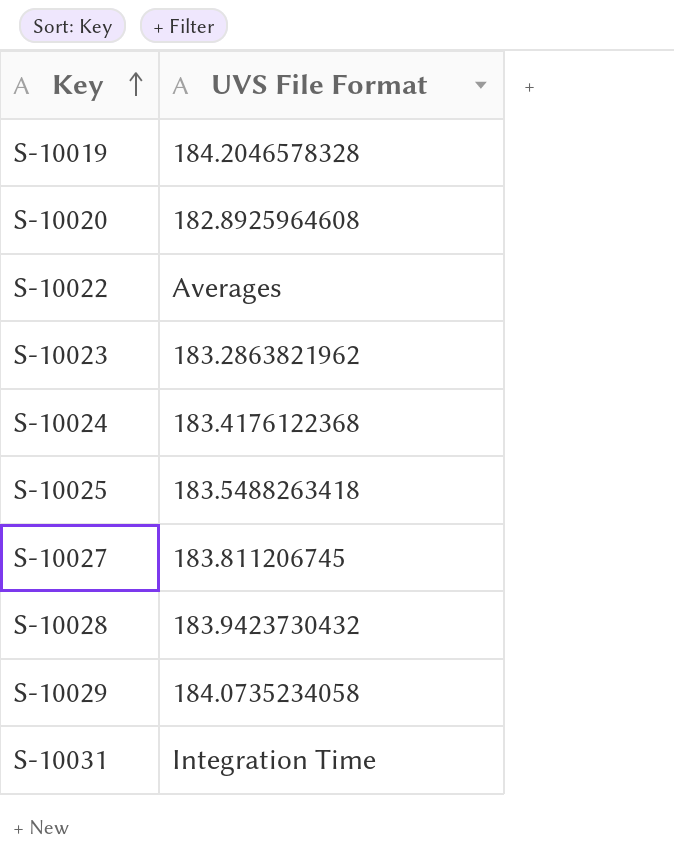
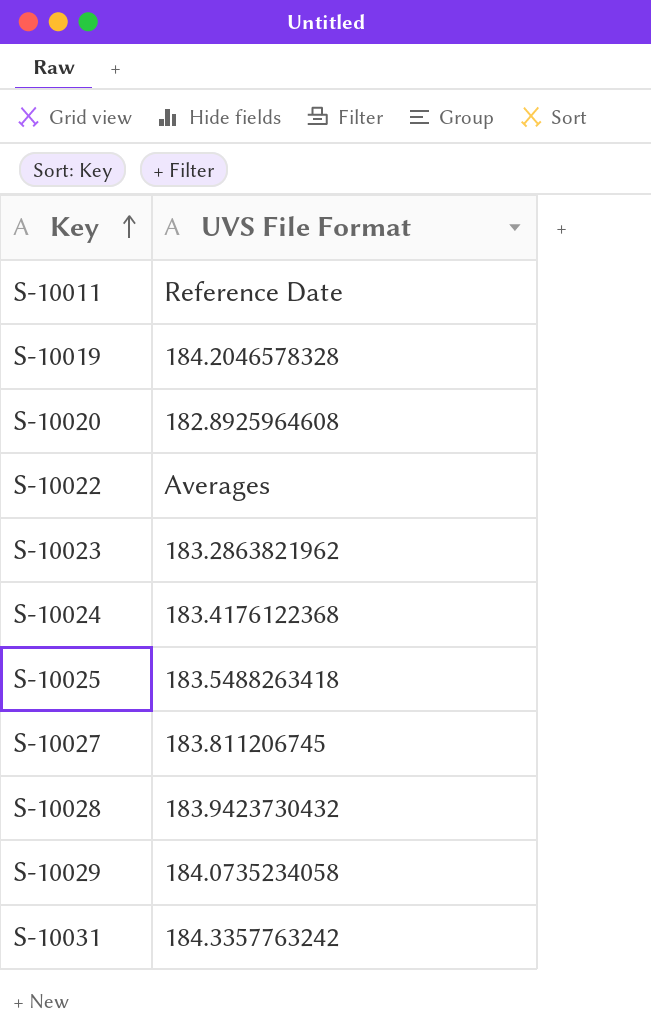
row S-10011: none -> Reference Date
S-10031 | UVS File Format: Integration Time -> 184.3357763242

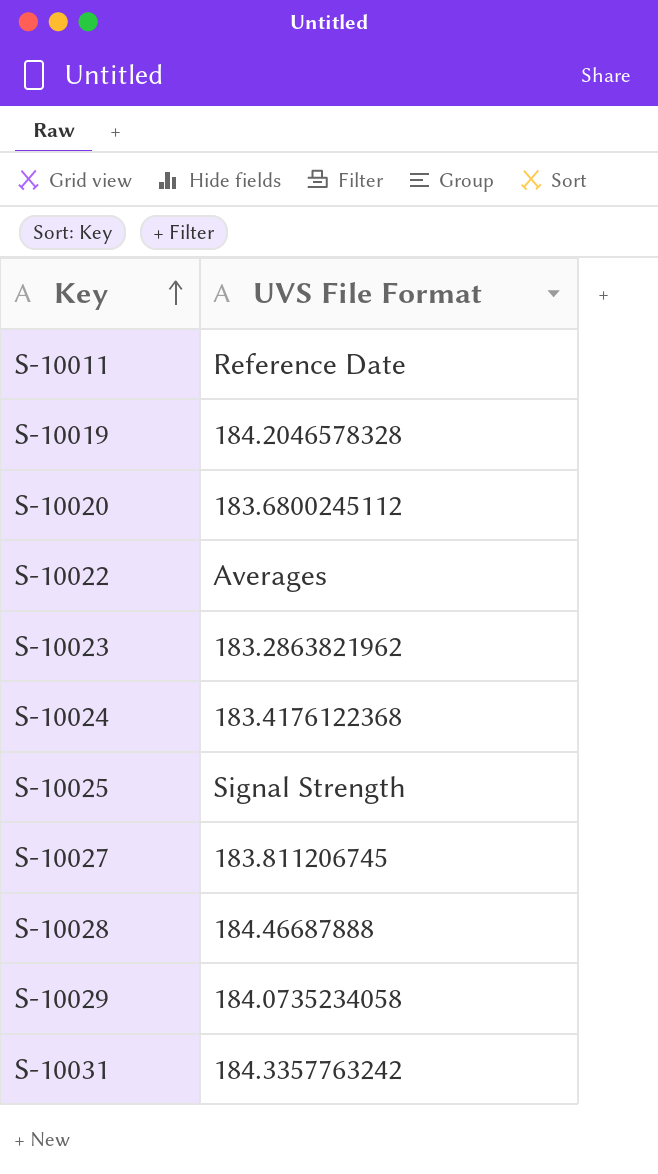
S-10020 | UVS File Format: 182.8925964608 -> 183.6800245112
S-10025 | UVS File Format: 183.5488263418 -> Signal Strength
S-10028 | UVS File Format: 183.9423730432 -> 184.46687888

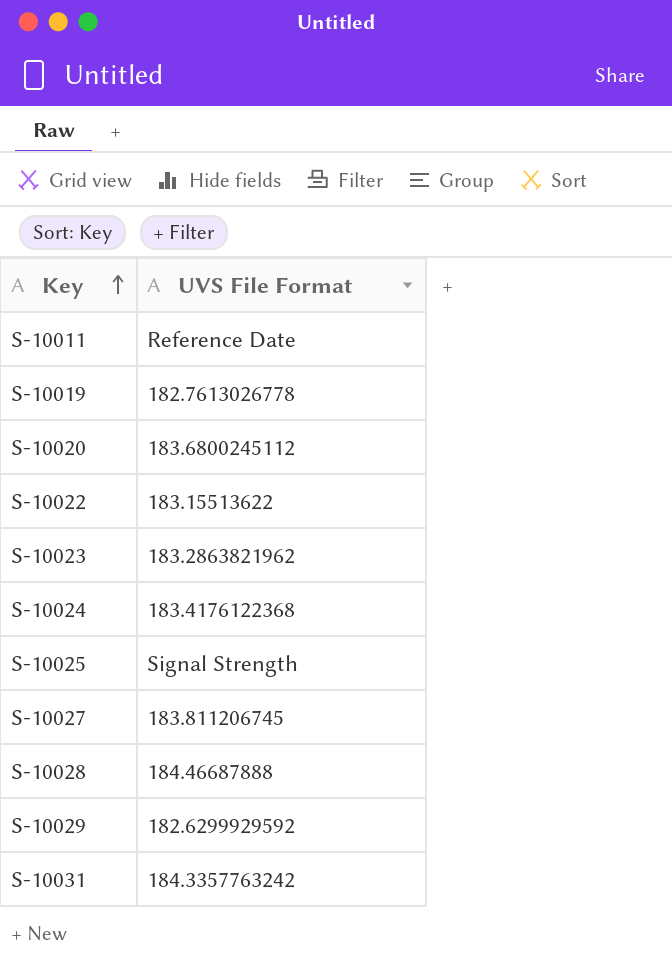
S-10019 | UVS File Format: 184.2046578328 -> 182.7613026778
S-10022 | UVS File Format: Averages -> 183.15513622
S-10029 | UVS File Format: 184.0735234058 -> 182.6299929592

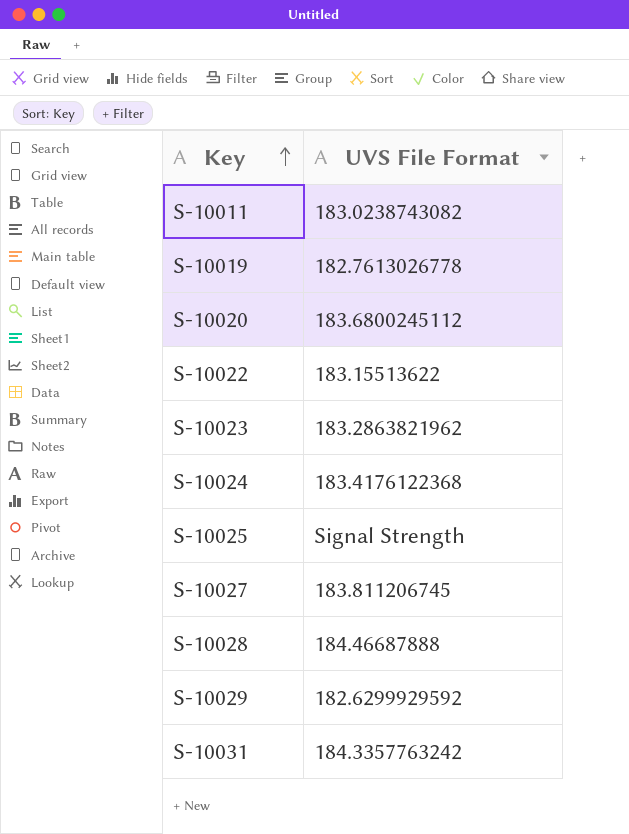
S-10011 | UVS File Format: Reference Date -> 183.0238743082

